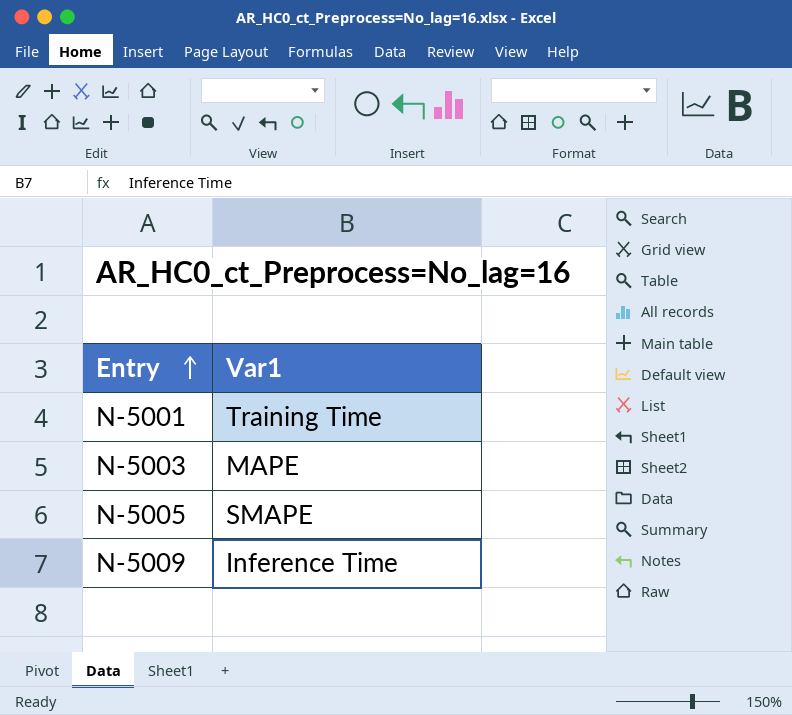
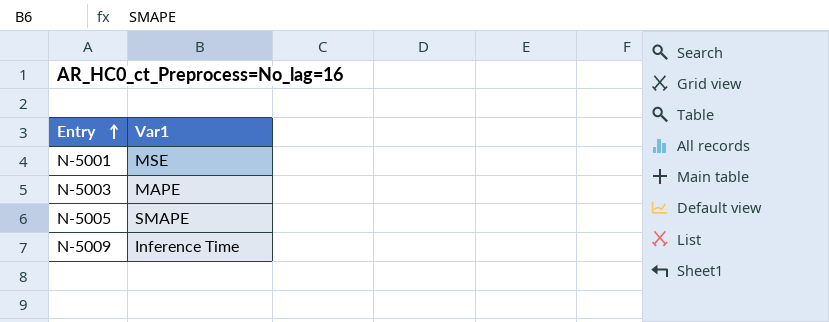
N-5001 | Var1: Training Time -> MSE

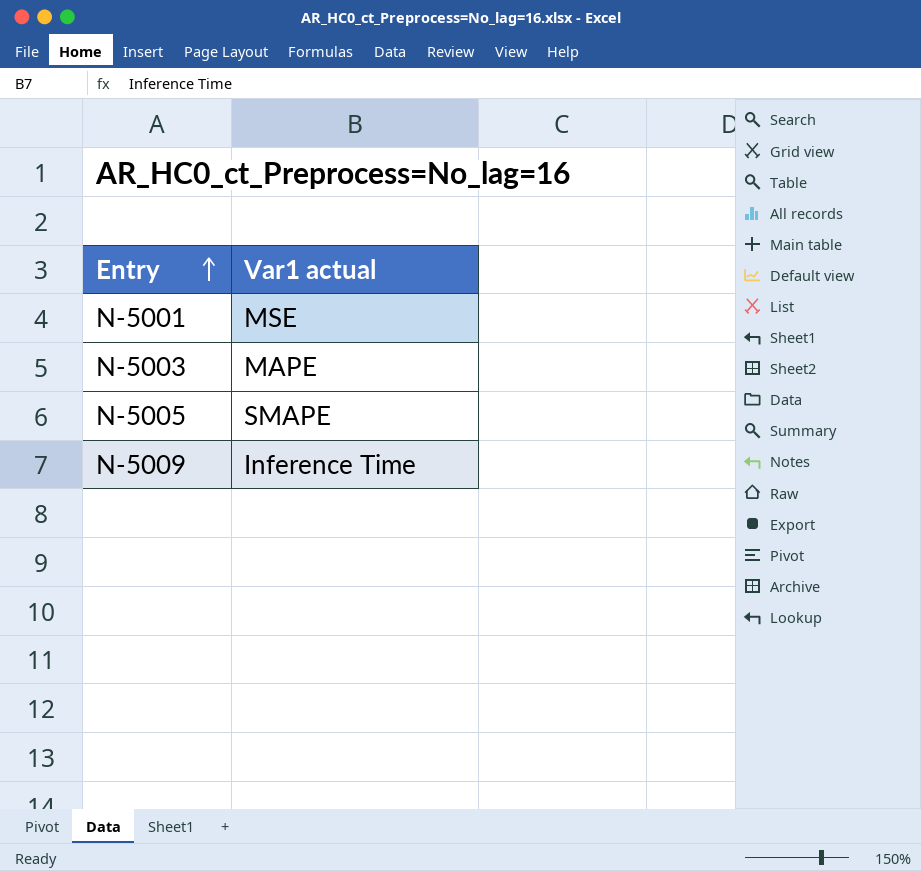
column name: Var1 -> Var1 actual

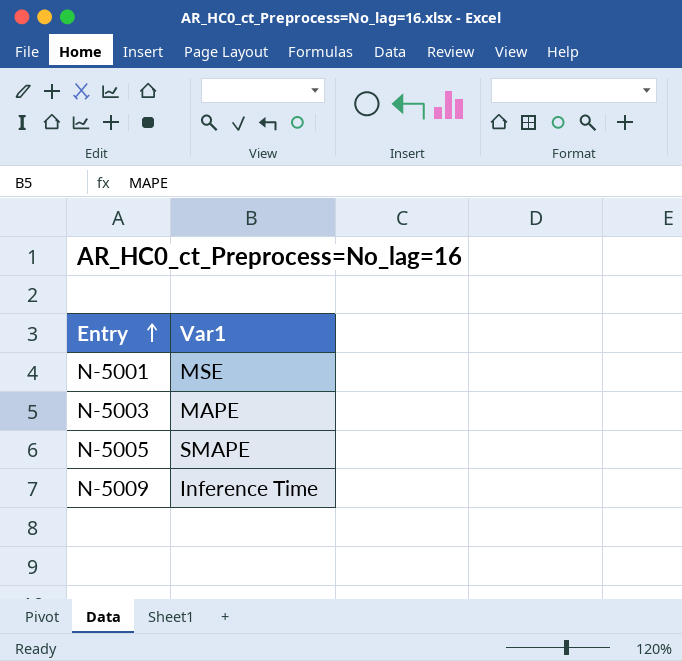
column name: Var1 actual -> Var1

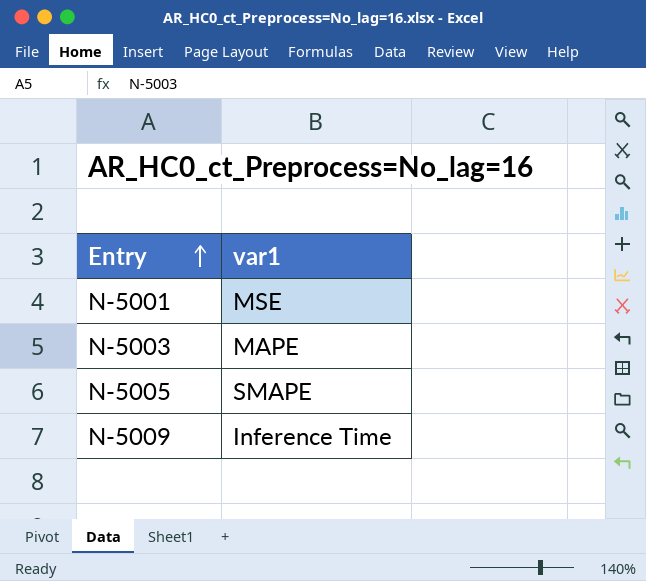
column name: Var1 -> var1

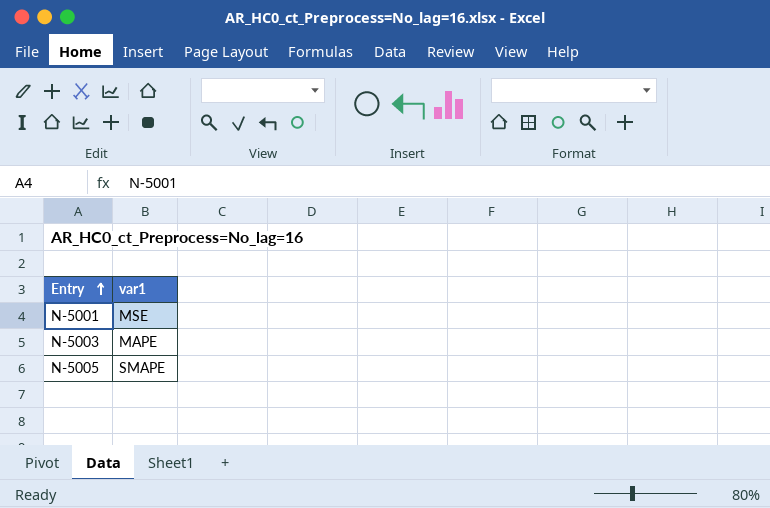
row N-5009: Inference Time -> none

